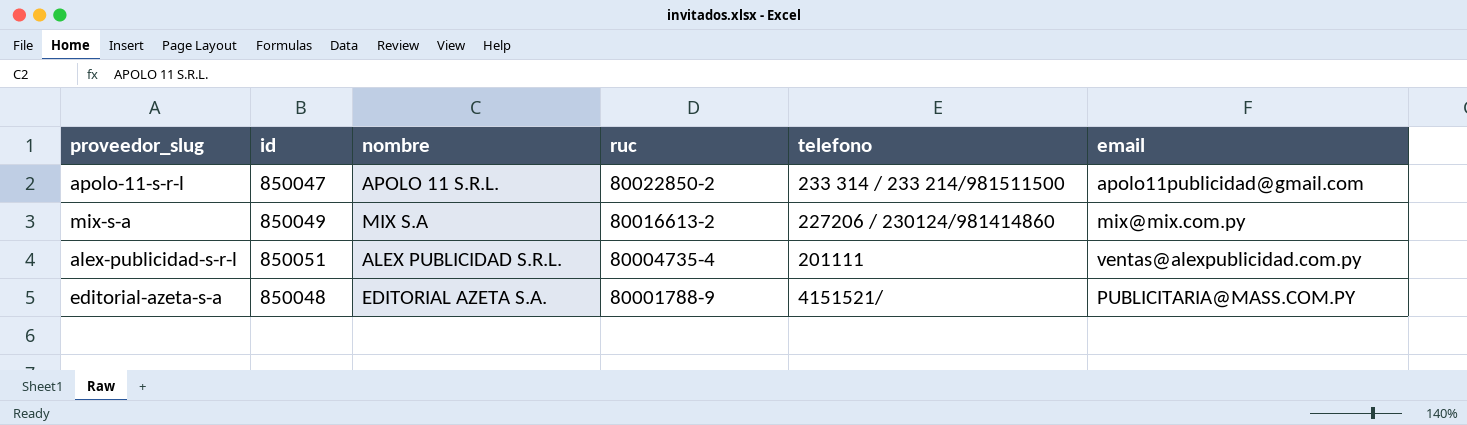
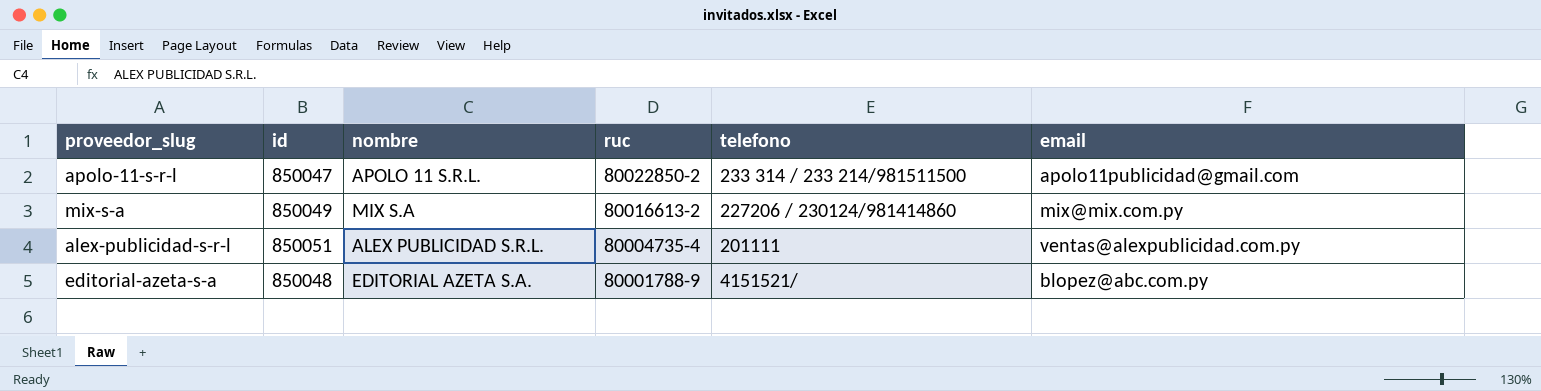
editorial-azeta-s-a | email: PUBLICITARIA@MASS.COM.PY -> blopez@abc.com.py

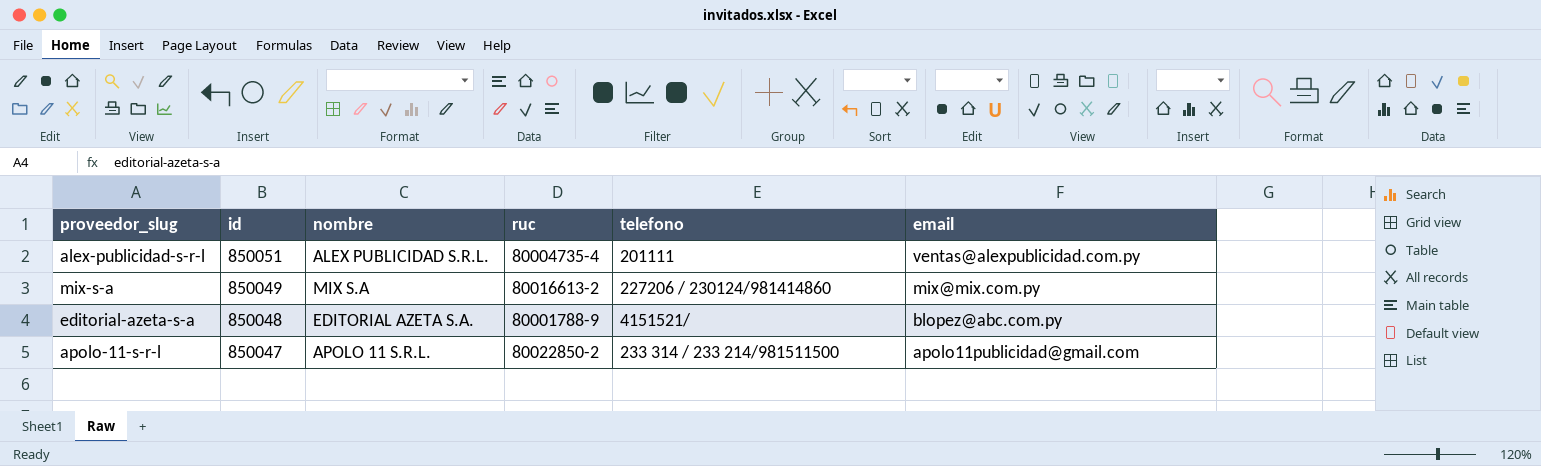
row order: ruc descending -> id descending

